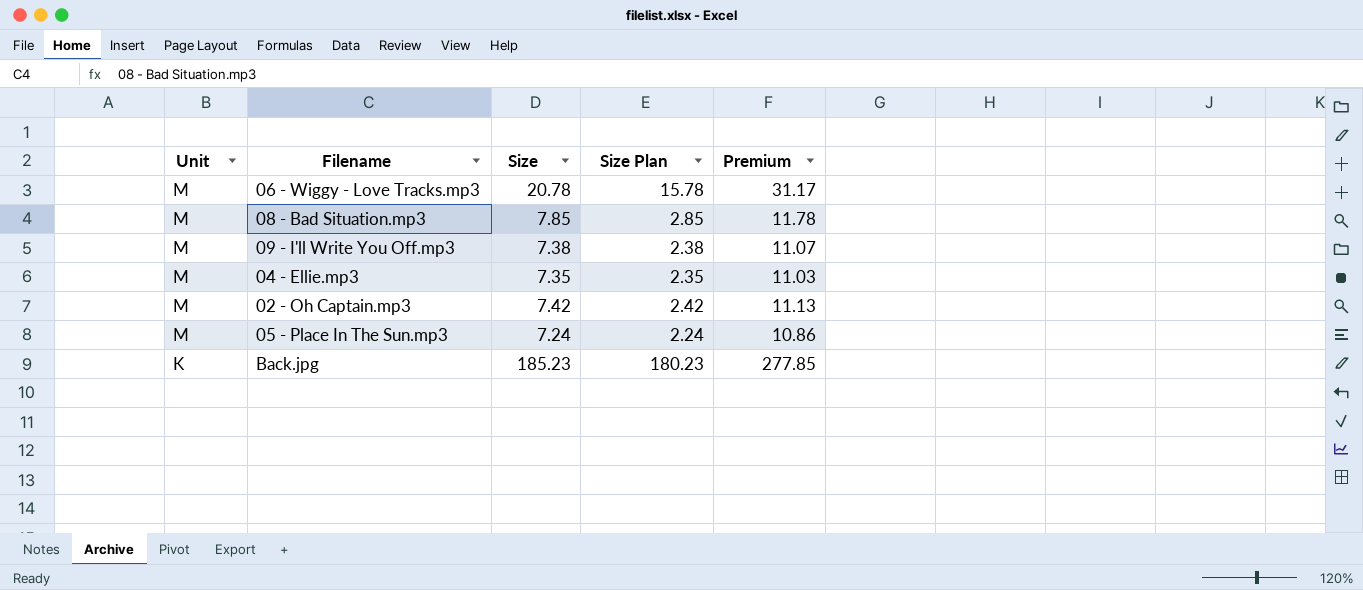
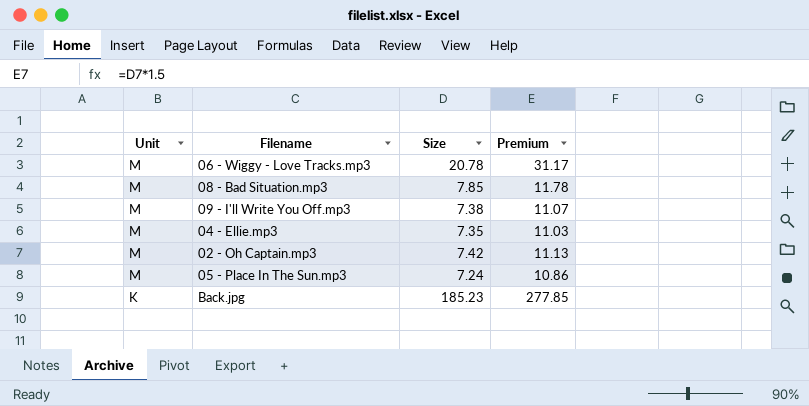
column Size Plan | formula: [Size] - 5 -> none

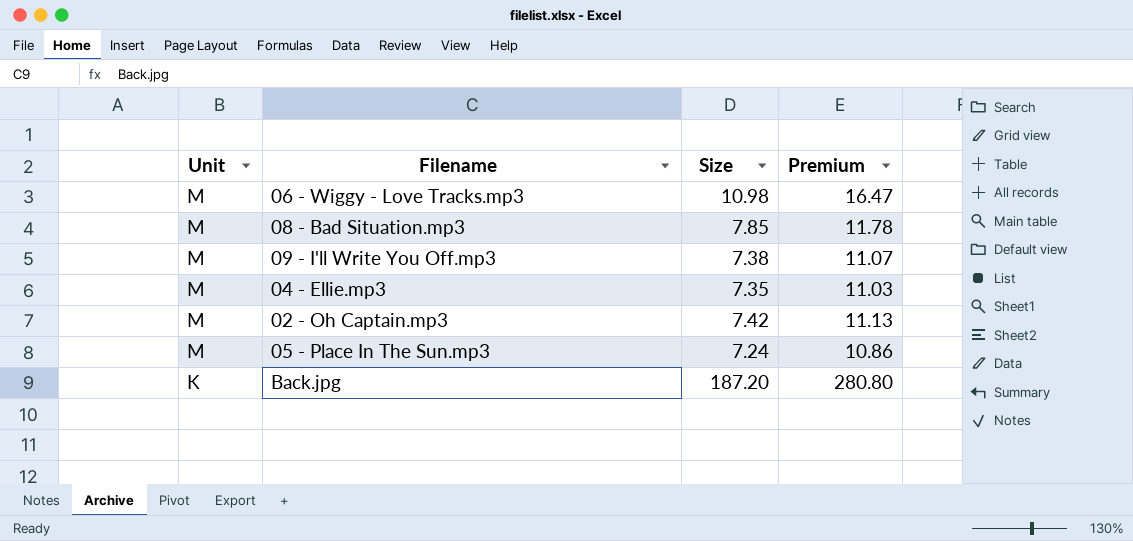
06 - Wiggy - Love Tracks.mp3 | Size: 20.78 -> 10.98
06 - Wiggy - Love Tracks.mp3 | Premium: 31.17 -> 16.47
Back.jpg | Size: 185.23 -> 187.20
Back.jpg | Premium: 277.85 -> 280.80

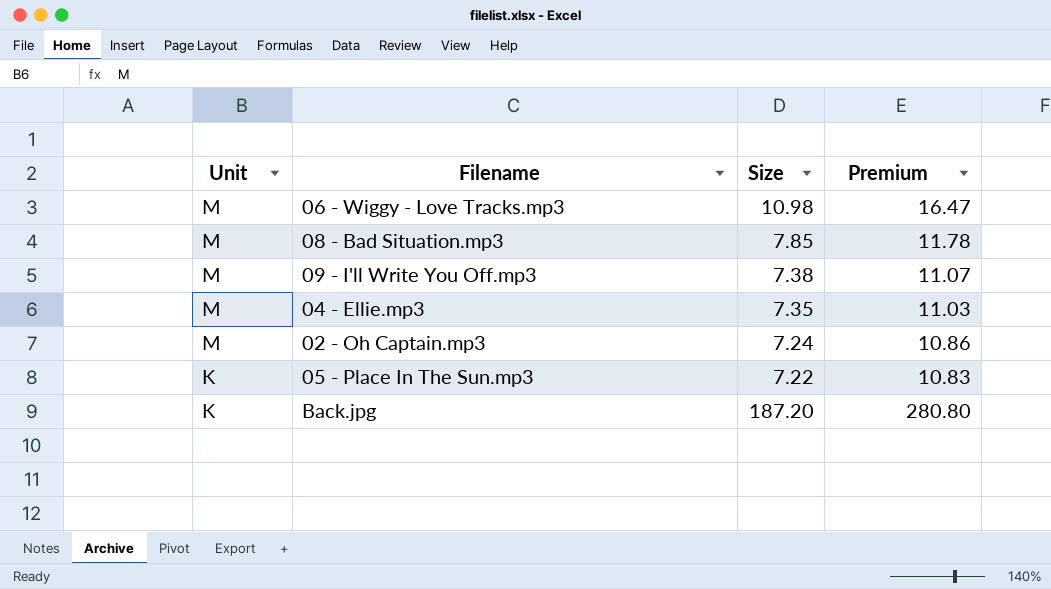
02 - Oh Captain.mp3 | Size: 7.42 -> 7.24
02 - Oh Captain.mp3 | Premium: 11.13 -> 10.86
05 - Place In The Sun.mp3 | Unit: M -> K
05 - Place In The Sun.mp3 | Size: 7.24 -> 7.22
05 - Place In The Sun.mp3 | Premium: 10.86 -> 10.83

